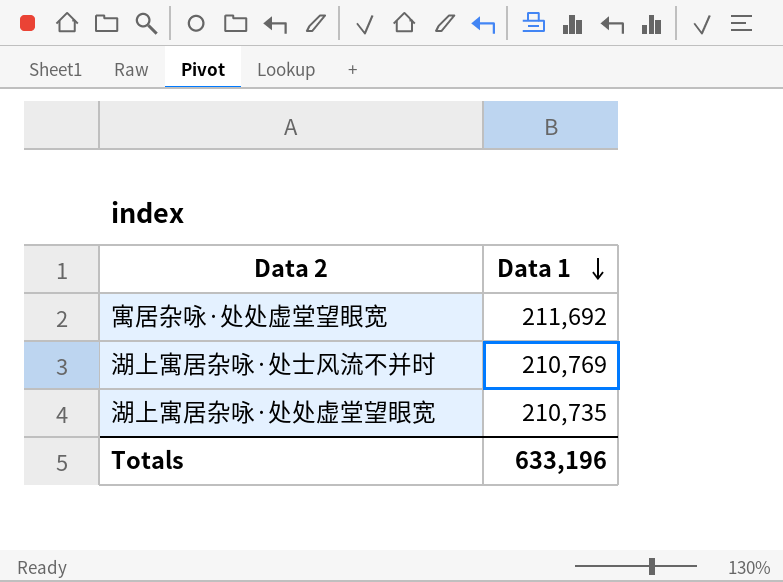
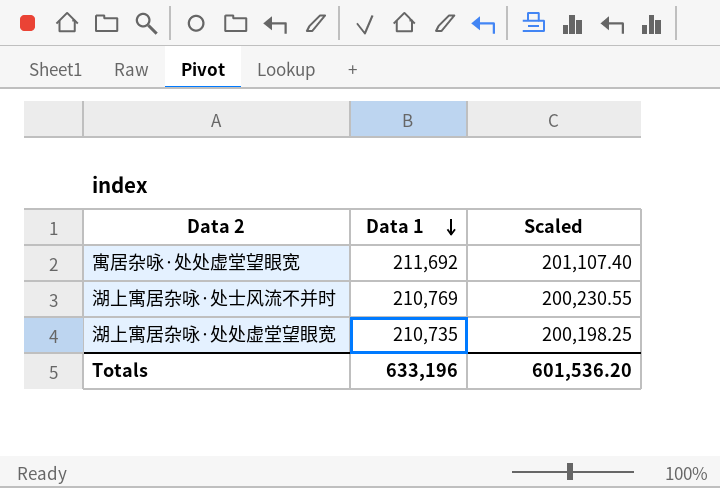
column Scaled | formula: none -> [Data 1] * 0.95

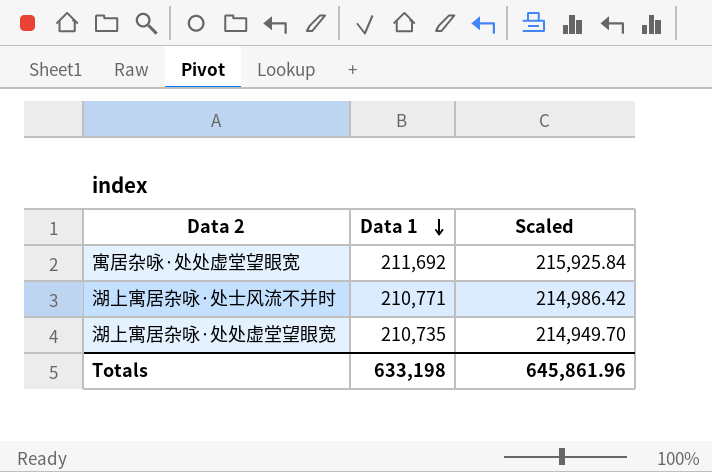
column Scaled | formula: [Data 1] * 0.95 -> [Data 1] * 1.02
湖上寓居杂咏·处士风流不并时 | Data 1: 210,769 -> 210,771
Totals | Data 1: 633,196 -> 633,198
Totals | Scaled: 601,536.20 -> 645,861.96

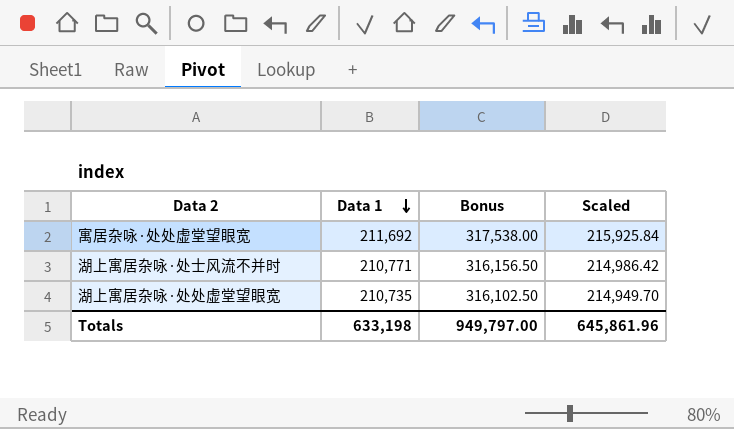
column Bonus | formula: none -> [Data 1] * 1.5

